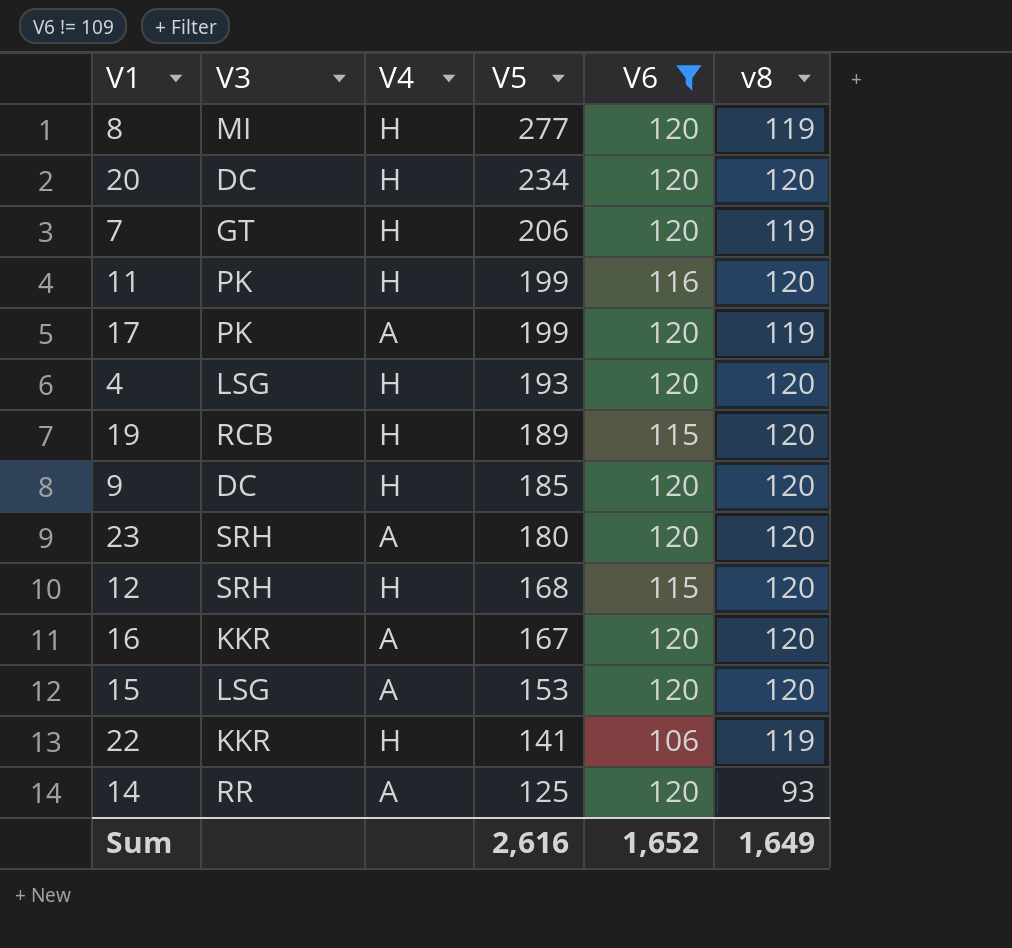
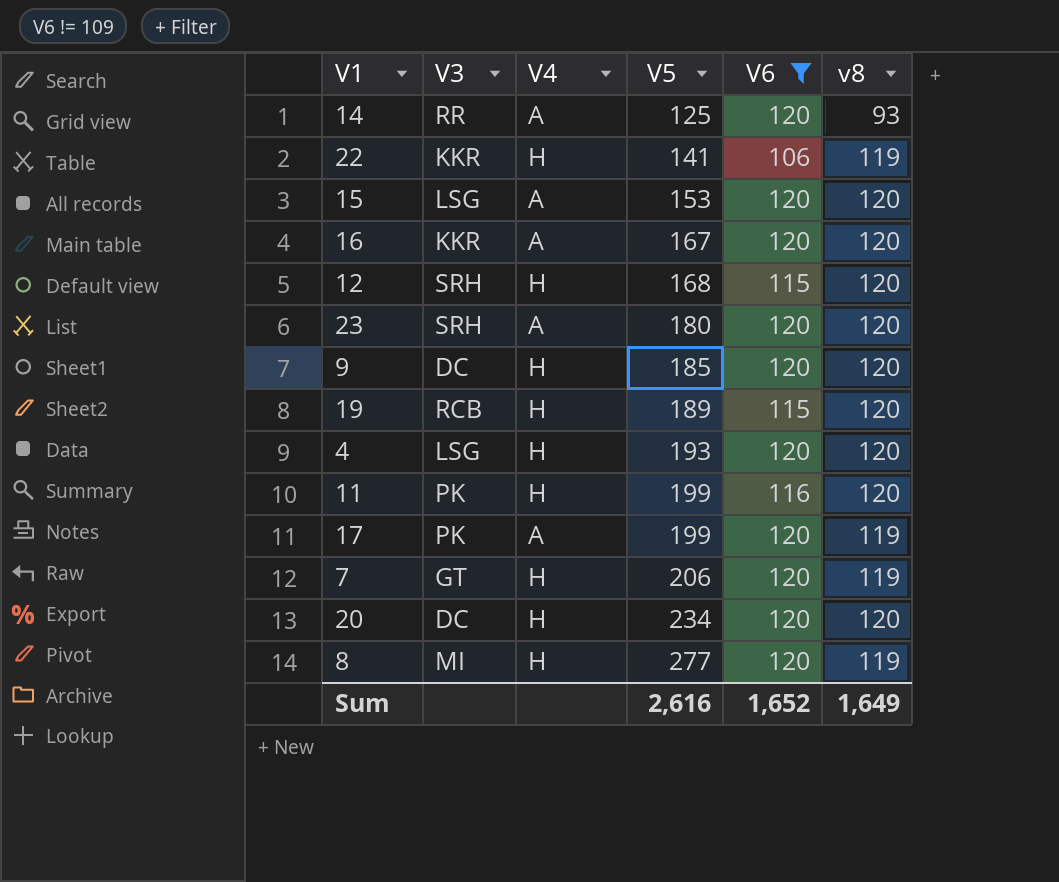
row order: V5 descending -> V5 ascending

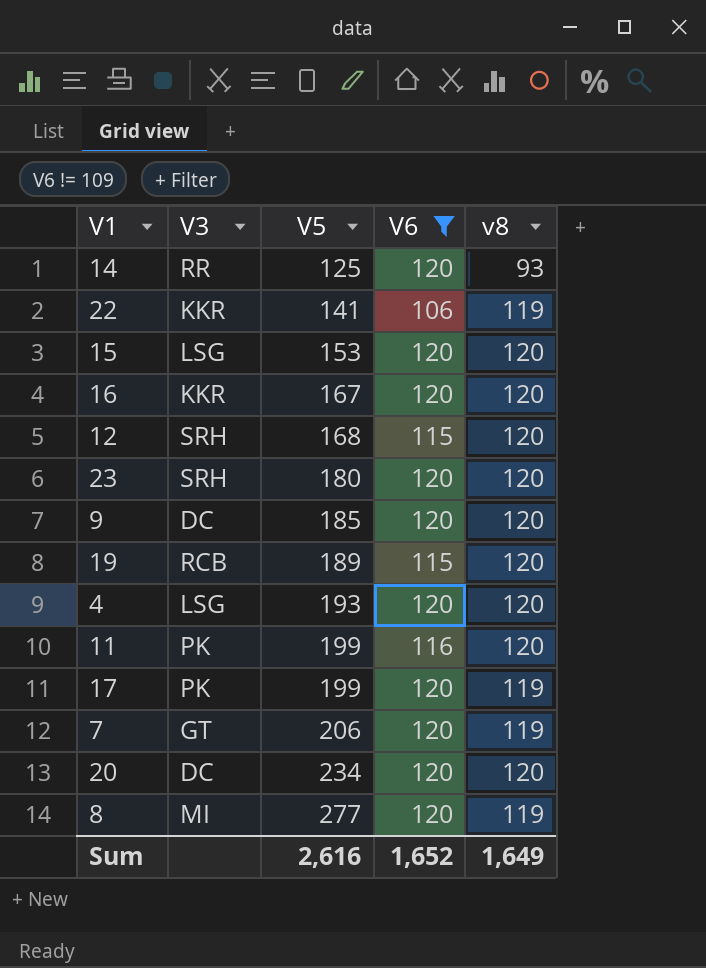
column V4 | position: 3 -> none

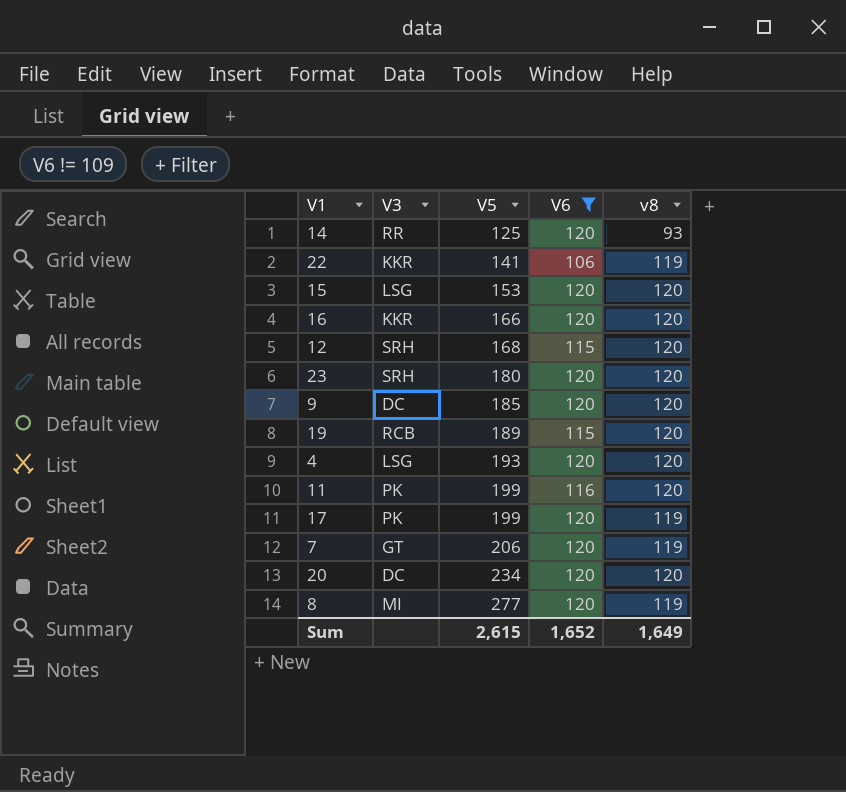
16 | V5: 167 -> 166
Sum | V5: 2,616 -> 2,615

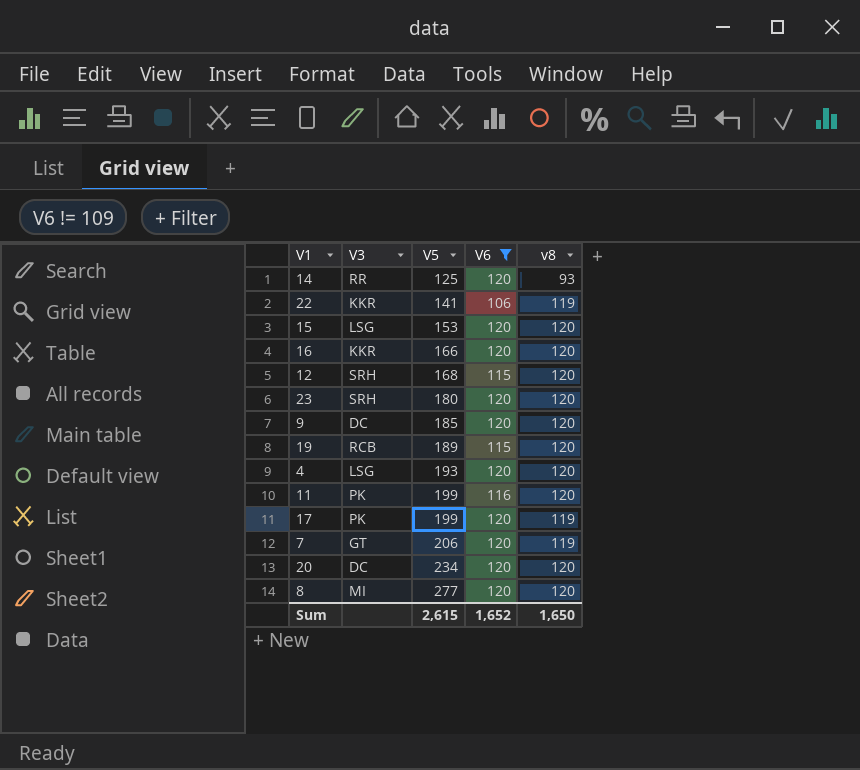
8 | v8: 119 -> 120
Sum | v8: 1,649 -> 1,650

